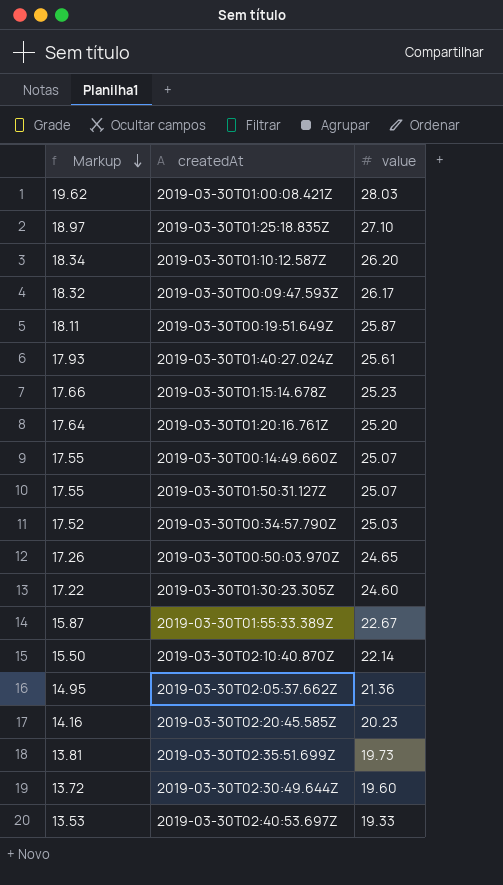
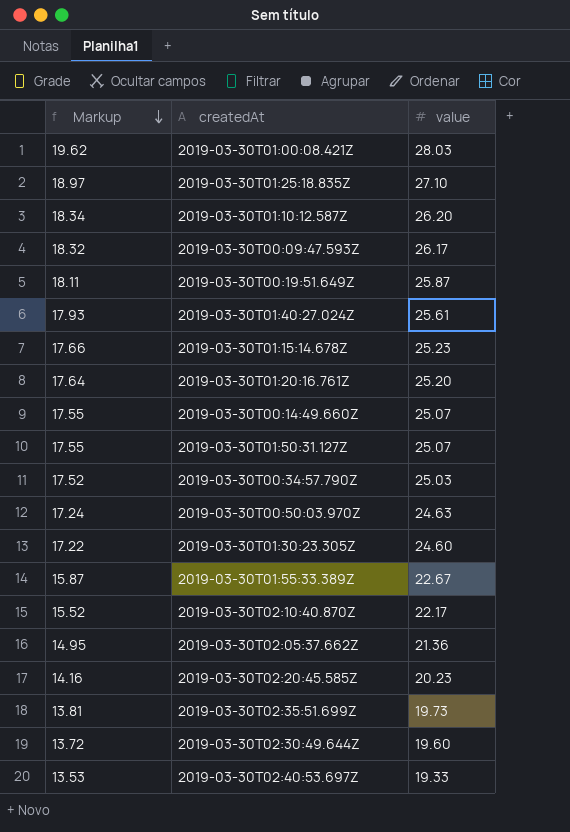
2019-03-30T00:50:03.970Z | Markup: 17.26 -> 17.24
2019-03-30T00:50:03.970Z | value: 24.65 -> 24.63
2019-03-30T02:10:40.870Z | Markup: 15.50 -> 15.52
2019-03-30T02:10:40.870Z | value: 22.14 -> 22.17

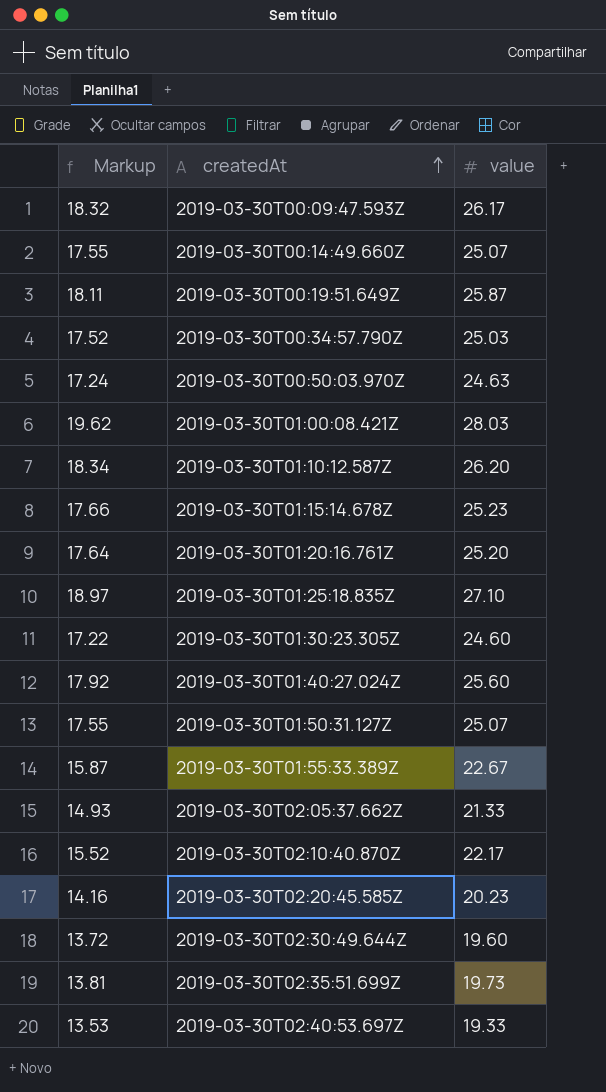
row order: Markup descending -> createdAt ascending
2019-03-30T01:40:27.024Z | Markup: 17.93 -> 17.92
2019-03-30T01:40:27.024Z | value: 25.61 -> 25.60
2019-03-30T02:05:37.662Z | Markup: 14.95 -> 14.93
2019-03-30T02:05:37.662Z | value: 21.36 -> 21.33

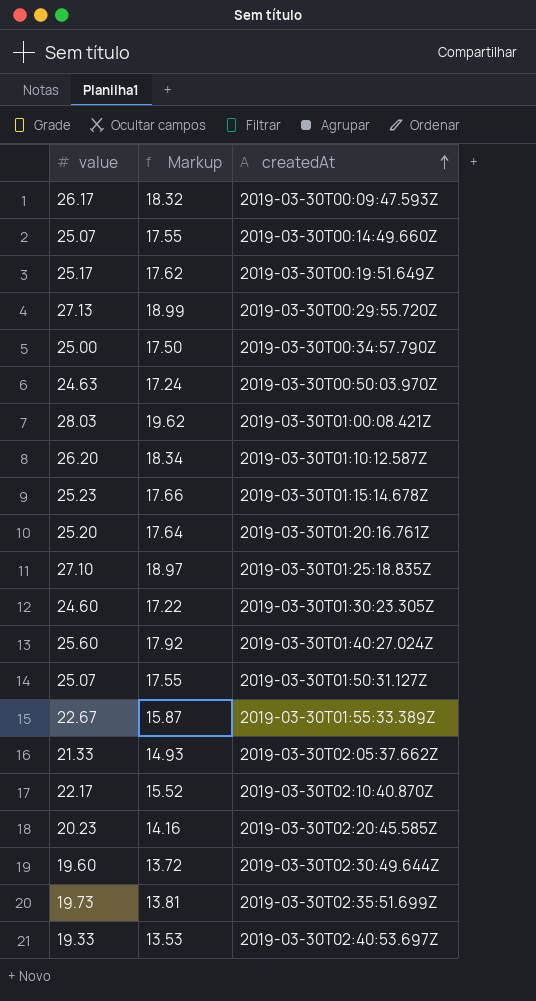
column value | position: 3 -> 1
2019-03-30T00:19:51.649Z | value: 25.87 -> 25.17
2019-03-30T00:19:51.649Z | Markup: 18.11 -> 17.62
row 2019-03-30T00:29:55.720Z: none -> 27.13 | 18.99
2019-03-30T00:34:57.790Z | value: 25.03 -> 25.00
2019-03-30T00:34:57.790Z | Markup: 17.52 -> 17.50

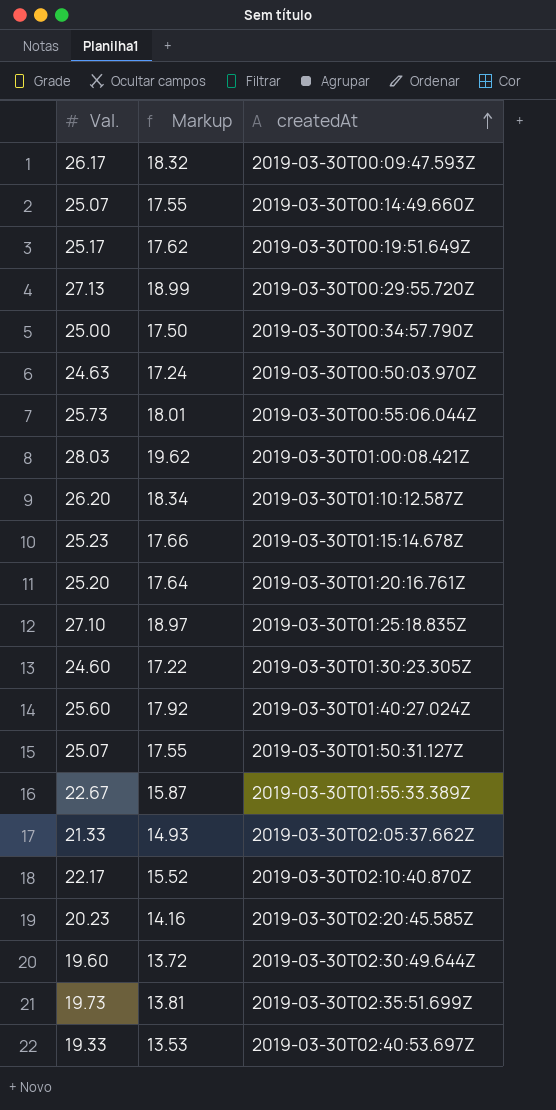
column name: value -> Val.
row 2019-03-30T00:55:06.044Z: none -> 25.73 | 18.01

